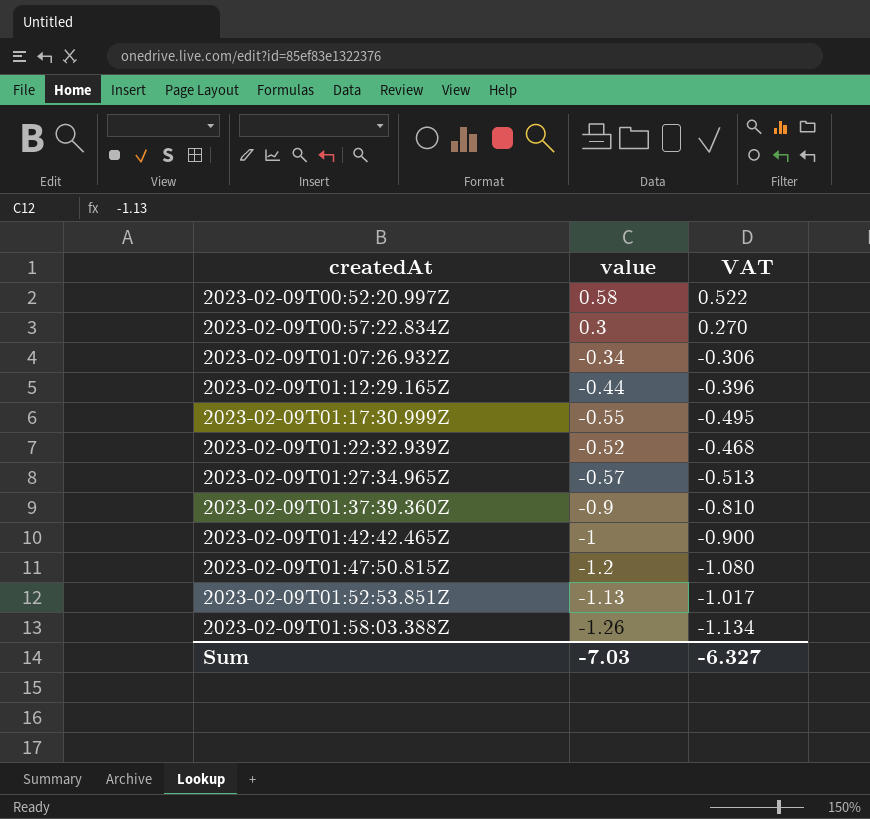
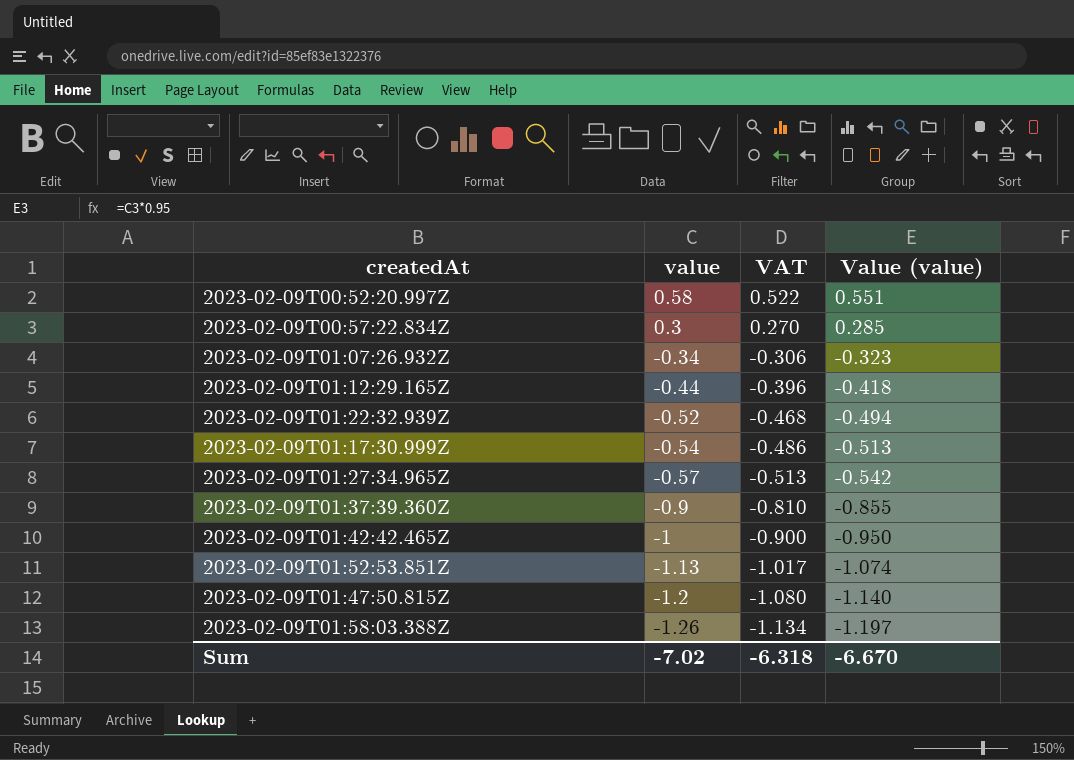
row order: createdAt ascending -> value descending
column Value (value) | formula: none -> [value] * 0.95
2023-02-09T01:17:30.999Z | value: -0.55 -> -0.54
2023-02-09T01:17:30.999Z | VAT: -0.495 -> -0.486
Sum | value: -7.03 -> -7.02
Sum | VAT: -6.327 -> -6.318

